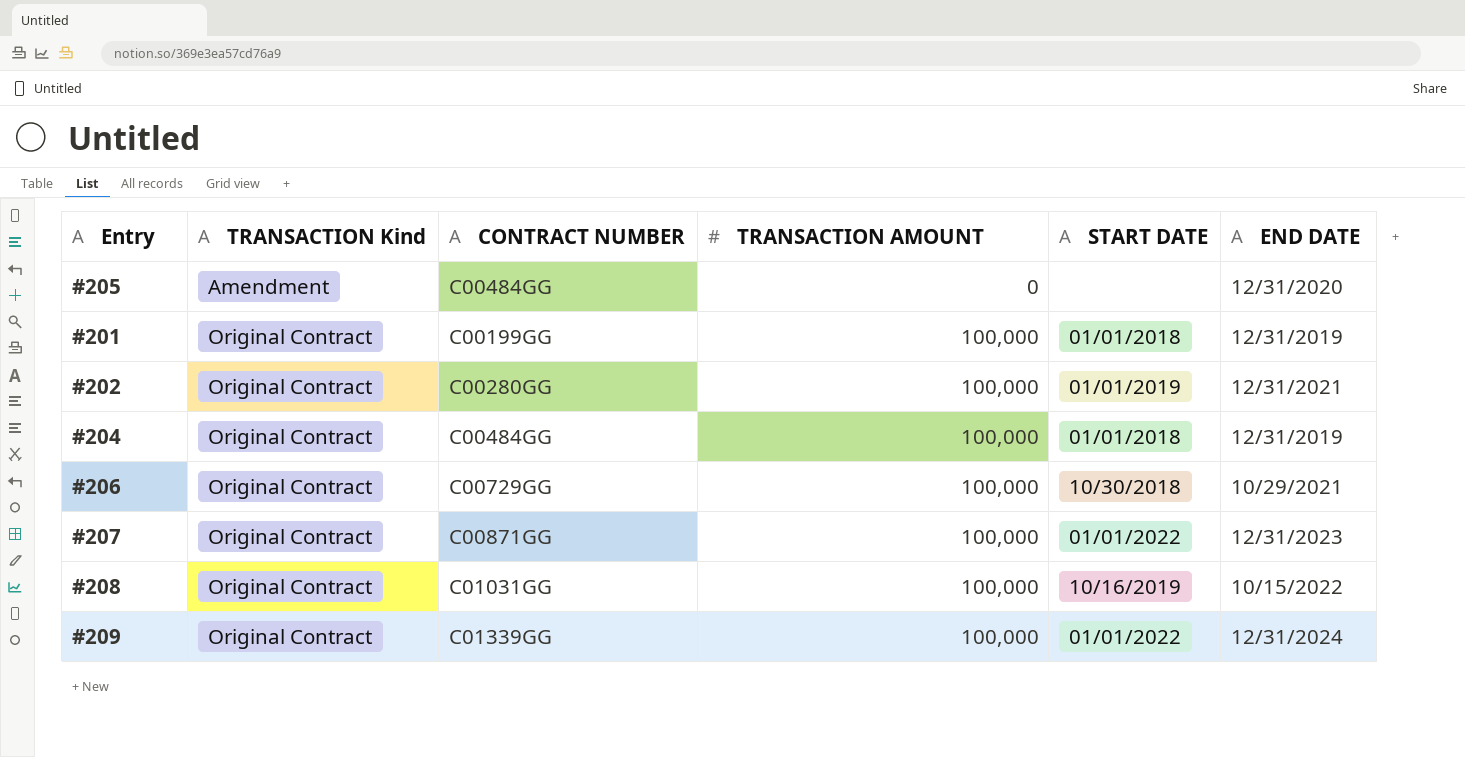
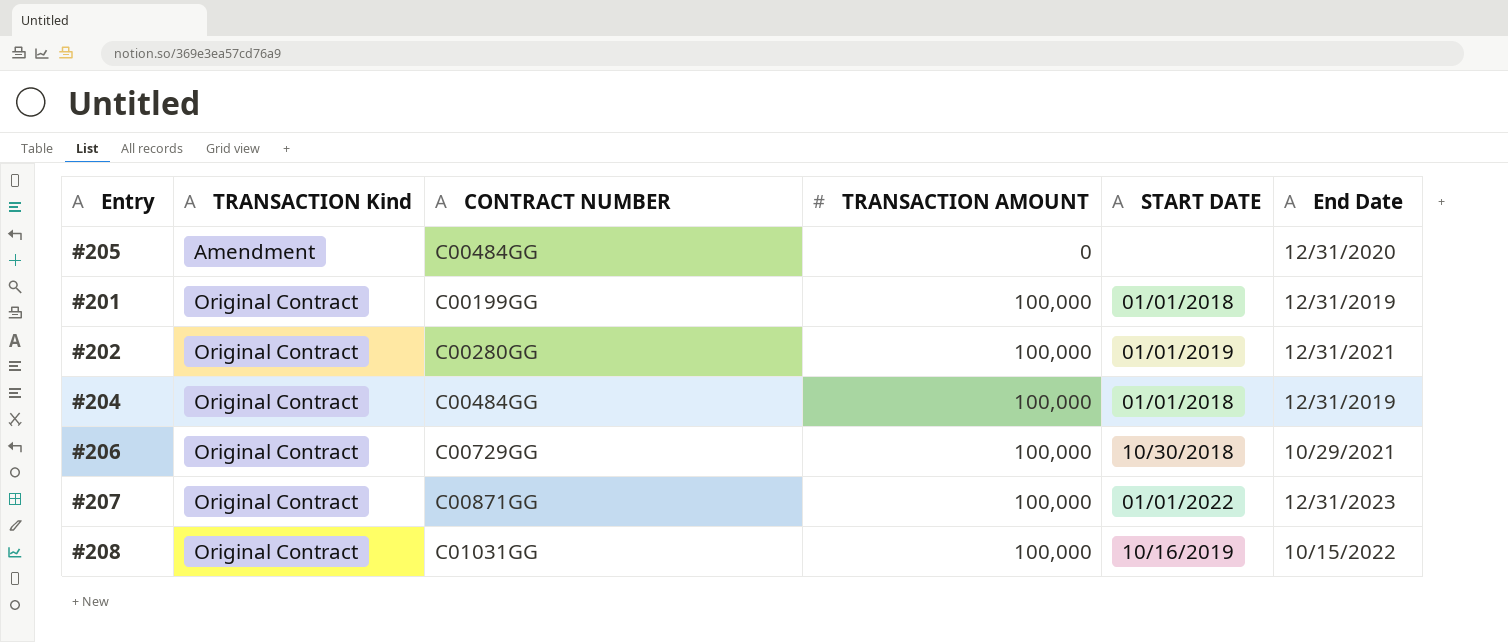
column name: END DATE -> End Date
row #209: Original Contract | C01339GG | 100,000 | 01/01/2022 | 12/31/2024 -> none

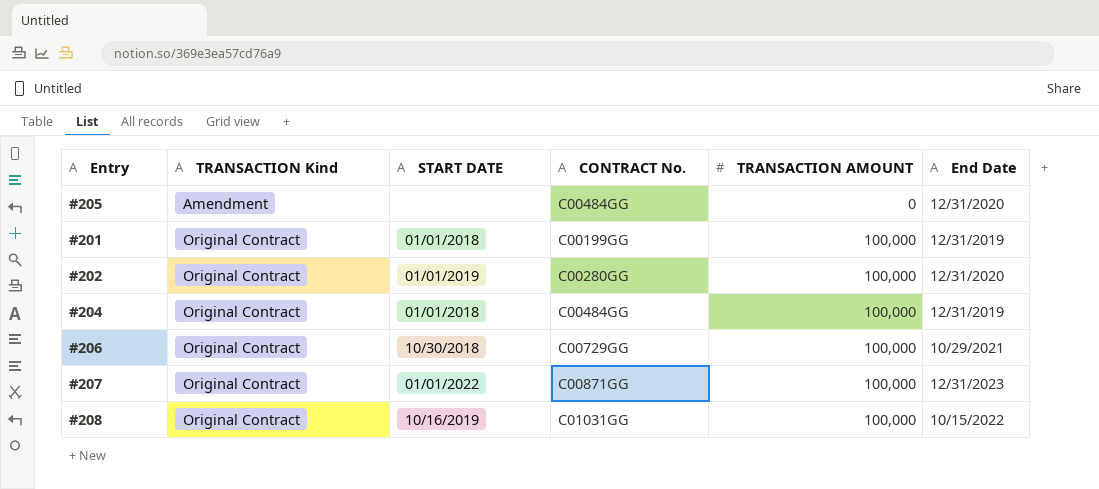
column START DATE | position: 5 -> 3
column name: CONTRACT NUMBER -> CONTRACT No.
#202 | End Date: 12/31/2021 -> 12/31/2020

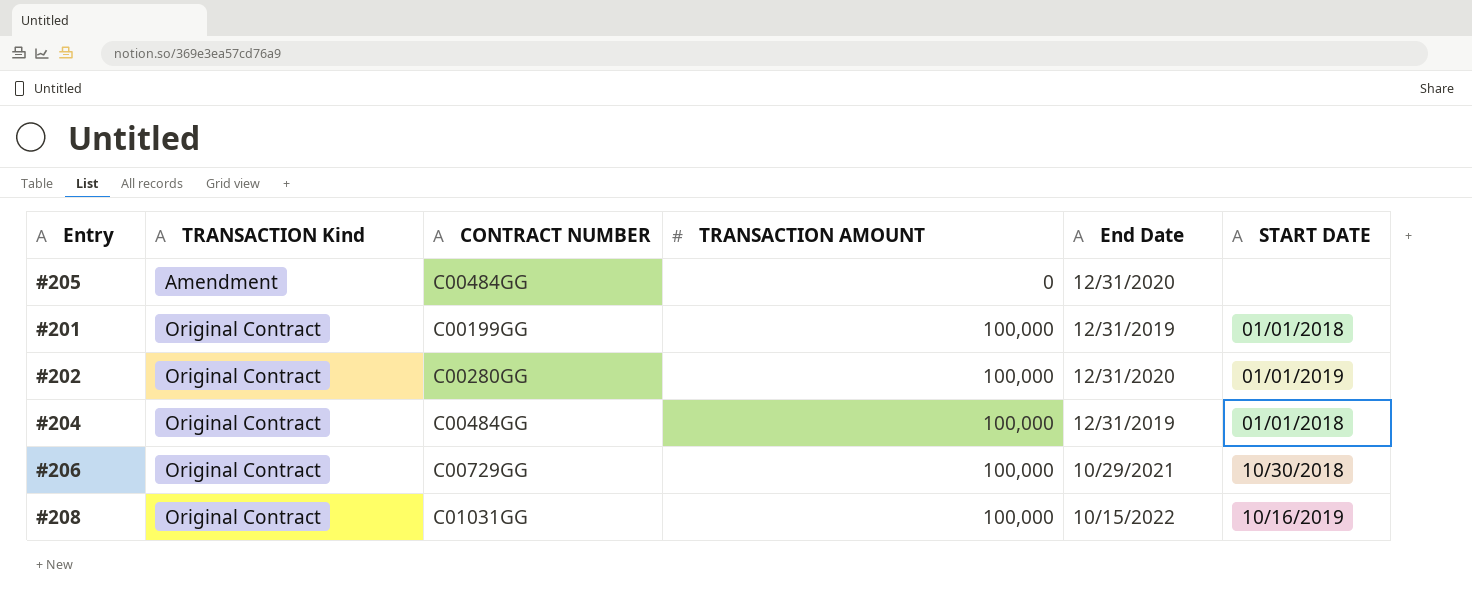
column name: CONTRACT No. -> CONTRACT NUMBER
column START DATE | position: 3 -> 6
row #207: Original Contract | 01/01/2022 | C00871GG | 100,000 | 12/31/2023 -> none

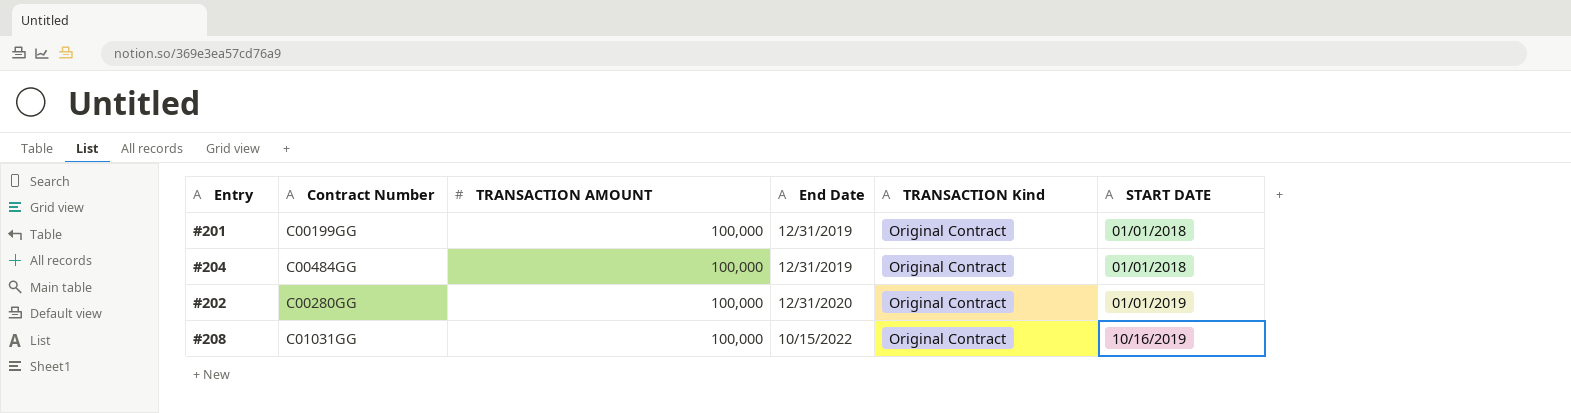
row order: TRANSACTION Kind ascending -> End Date ascending
column name: CONTRACT NUMBER -> Contract Number
column TRANSACTION Kind | position: 2 -> 5
row #205: Amendment | C00484GG | 0 | 12/31/2020 | none -> none
row #206: Original Contract | C00729GG | 100,000 | 10/29/2021 | 10/30/2018 -> none

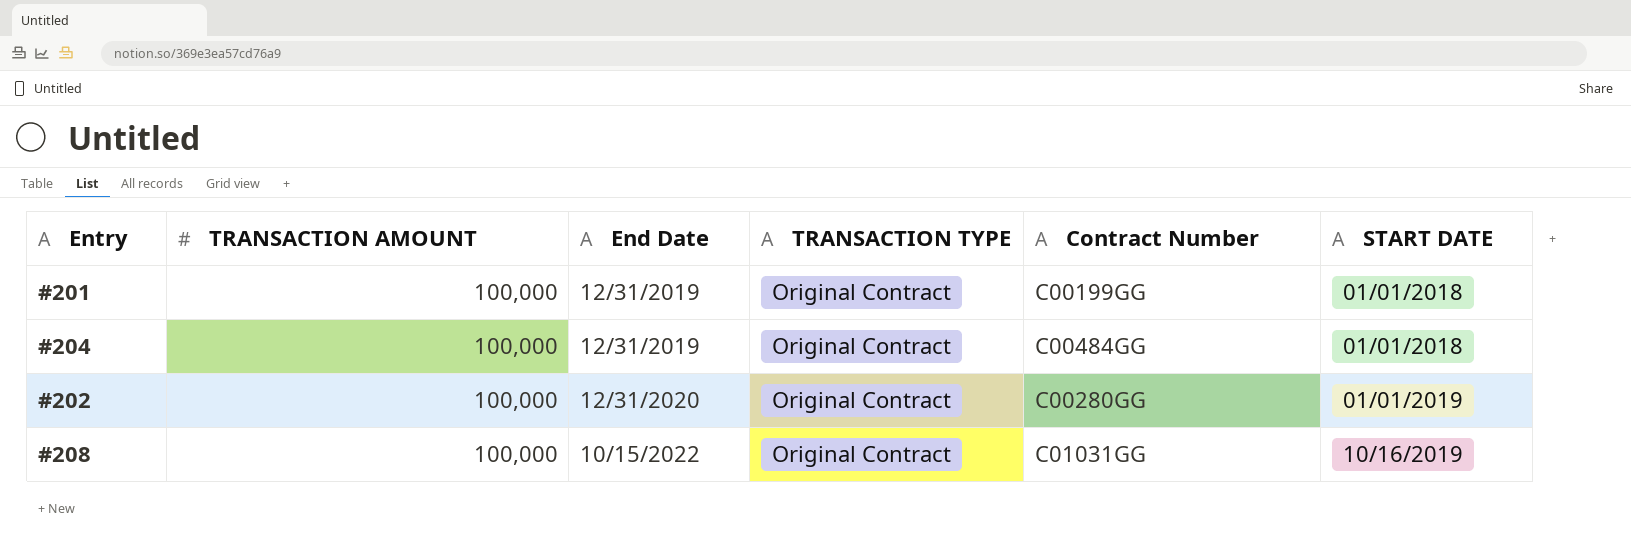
column name: TRANSACTION Kind -> TRANSACTION TYPE
column Contract Number | position: 2 -> 5

